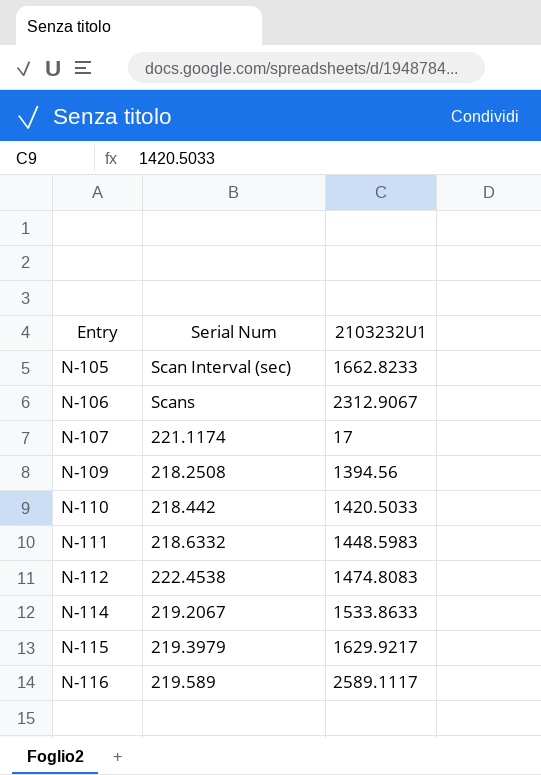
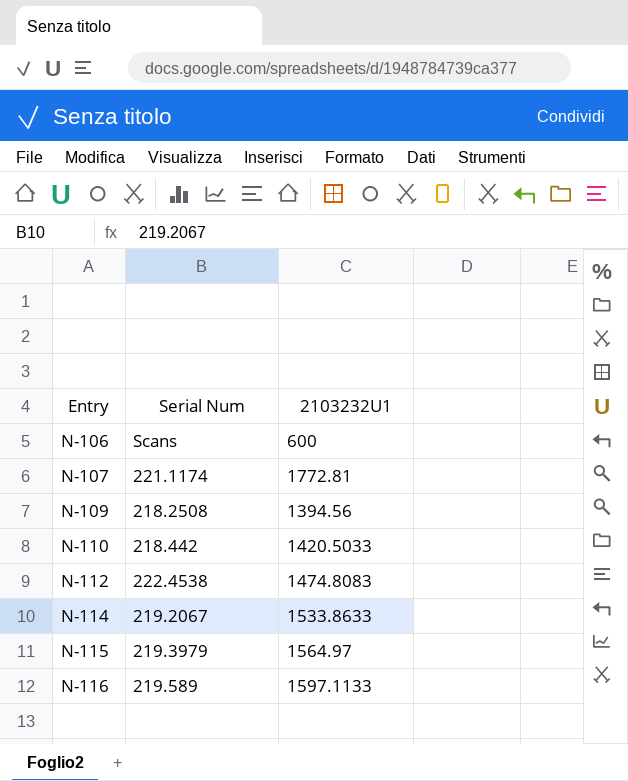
row N-105: Scan Interval (sec) | 1662.8233 -> none
row N-111: 218.6332 | 1448.5983 -> none
N-106 | 2103232U1: 2312.9067 -> 600
N-107 | 2103232U1: 17 -> 1772.81
N-115 | 2103232U1: 1629.9217 -> 1564.97
N-116 | 2103232U1: 2589.1117 -> 1597.1133

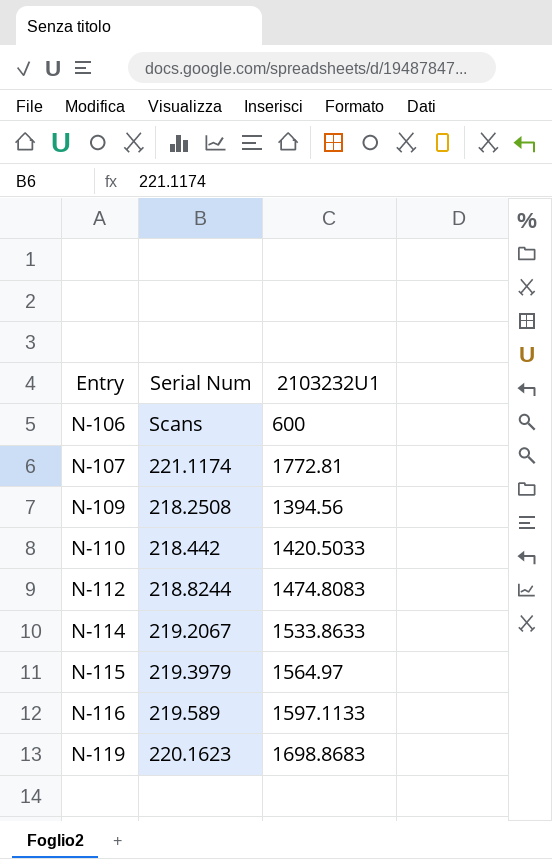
N-112 | Serial Num: 222.4538 -> 218.8244
row N-119: none -> 220.1623 | 1698.8683

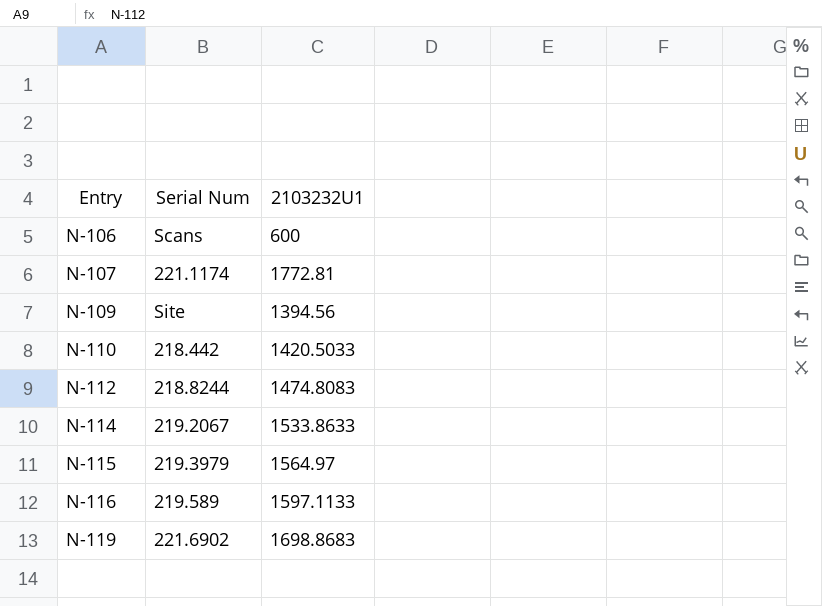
N-109 | Serial Num: 218.2508 -> Site
N-119 | Serial Num: 220.1623 -> 221.6902

